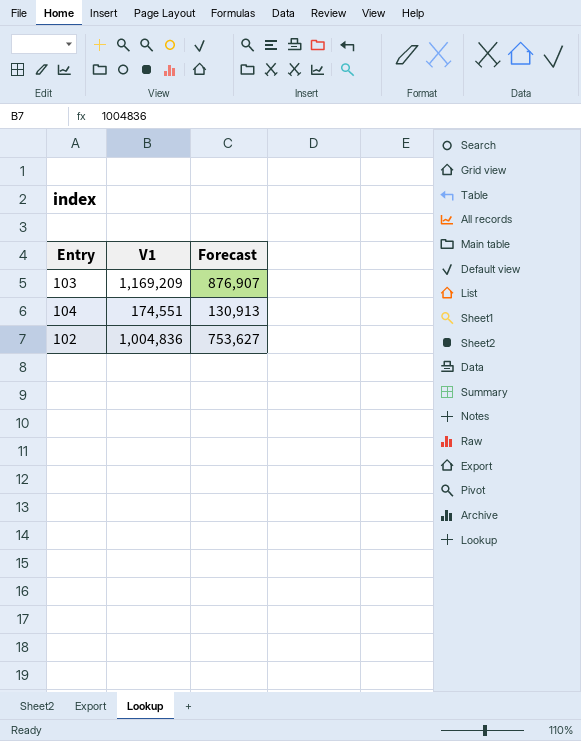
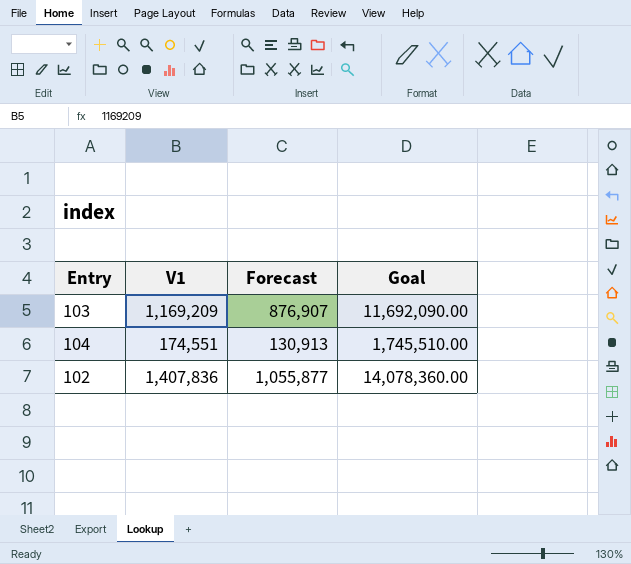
column Goal | formula: none -> [V1] * 10
102 | V1: 1,004,836 -> 1,407,836
102 | Forecast: 753,627 -> 1,055,877

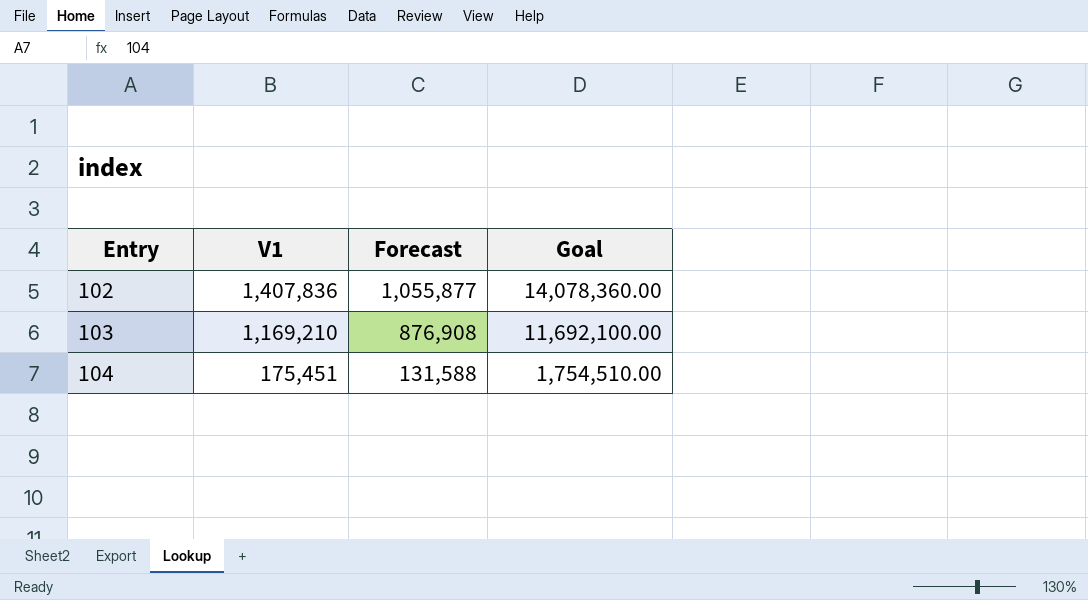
row order: none -> Entry ascending
103 | V1: 1,169,209 -> 1,169,210
103 | Forecast: 876,907 -> 876,908
103 | Goal: 11,692,090.00 -> 11,692,100.00
104 | V1: 174,551 -> 175,451
104 | Forecast: 130,913 -> 131,588
104 | Goal: 1,745,510.00 -> 1,754,510.00

